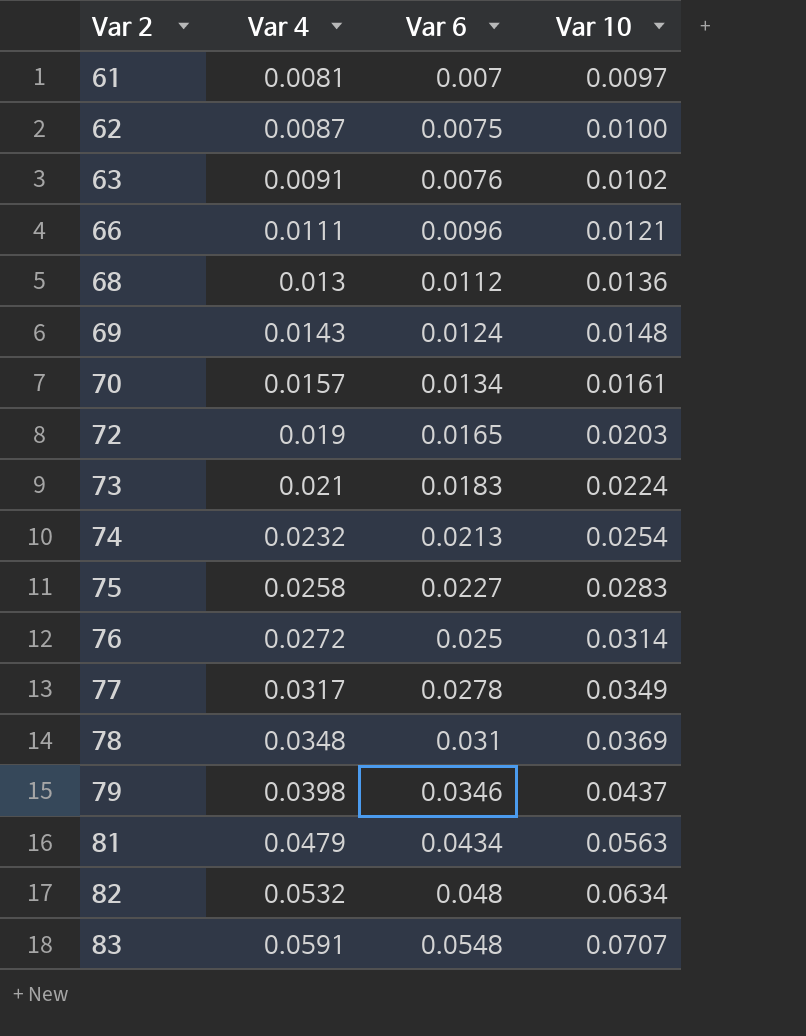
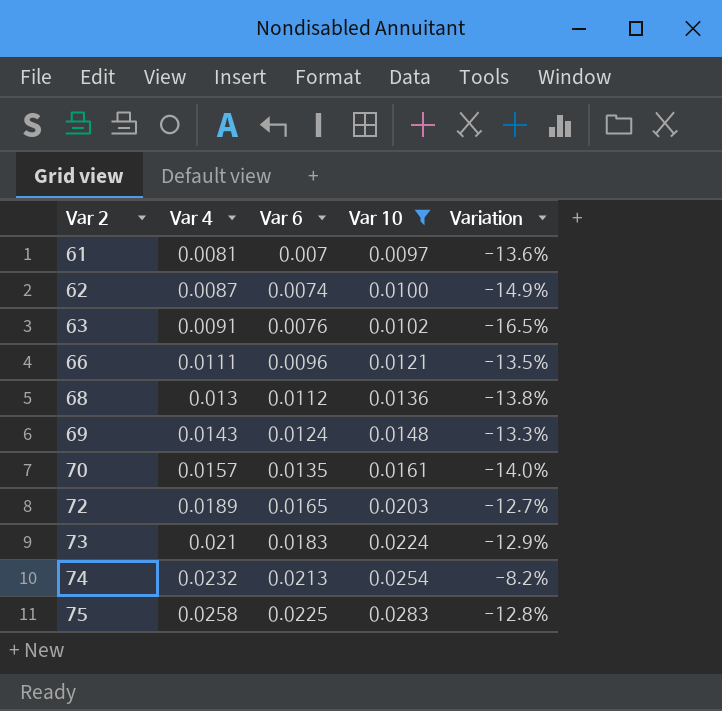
filter: none -> Var 10 <= 0.0283
column Variation | formula: none -> ([Var 6] - [Var 4]) / [Var 4]
62 | Var 6: 0.0075 -> 0.0074
70 | Var 6: 0.0134 -> 0.0135
72 | Var 4: 0.019 -> 0.0189
75 | Var 6: 0.0227 -> 0.0225

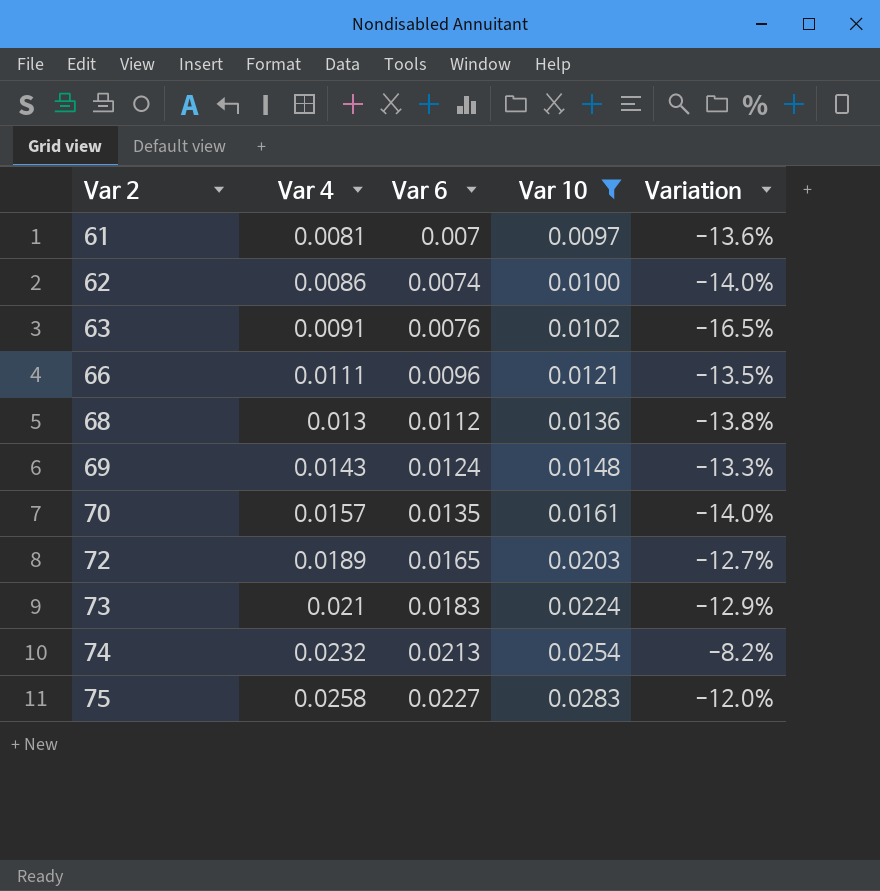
62 | Var 4: 0.0087 -> 0.0086
62 | Variation: -14.9% -> -14.0%
75 | Var 6: 0.0225 -> 0.0227
75 | Variation: -12.8% -> -12.0%

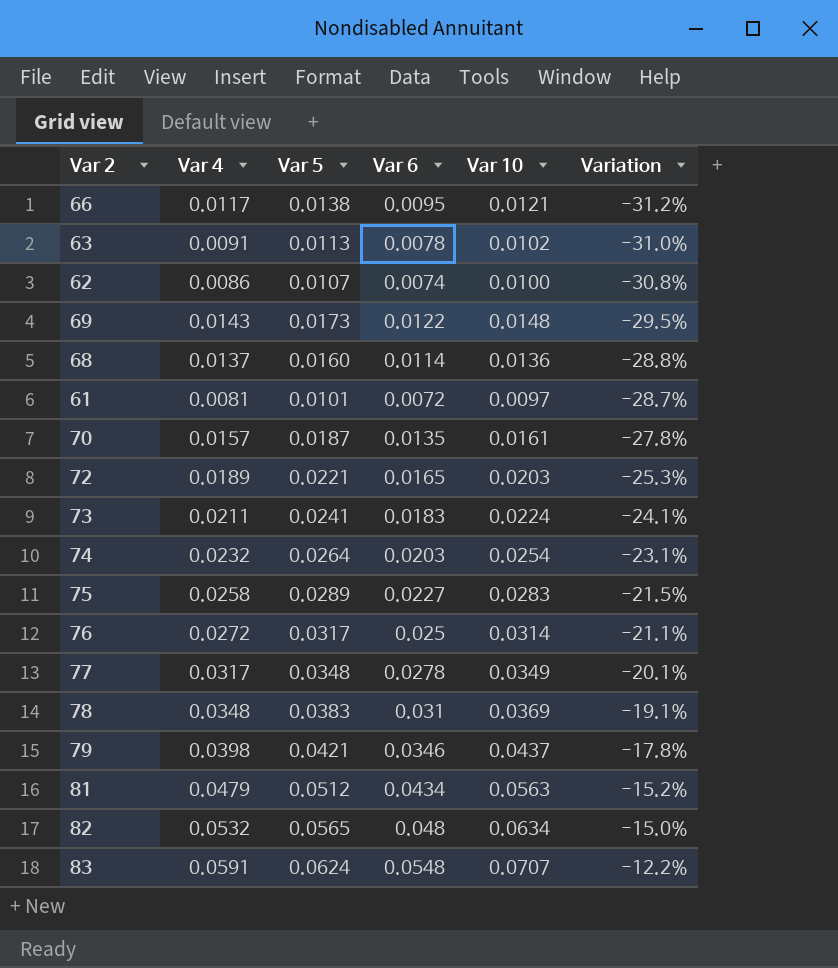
filter: Var 10 <= 0.0283 -> none
row order: Var 2 ascending -> Variation ascending
column Var 5 | position: none -> 3
column Variation | formula: ([Var 6] - [Var 4]) / [Var 4] -> ([Var 6] - [Var 5]) / [Var 5]
66 | Var 4: 0.0111 -> 0.0117
66 | Var 6: 0.0096 -> 0.0095
63 | Var 6: 0.0076 -> 0.0078
69 | Var 6: 0.0124 -> 0.0122
68 | Var 4: 0.013 -> 0.0137
68 | Var 6: 0.0112 -> 0.0114
61 | Var 6: 0.007 -> 0.0072
73 | Var 4: 0.021 -> 0.0211
74 | Var 6: 0.0213 -> 0.0203

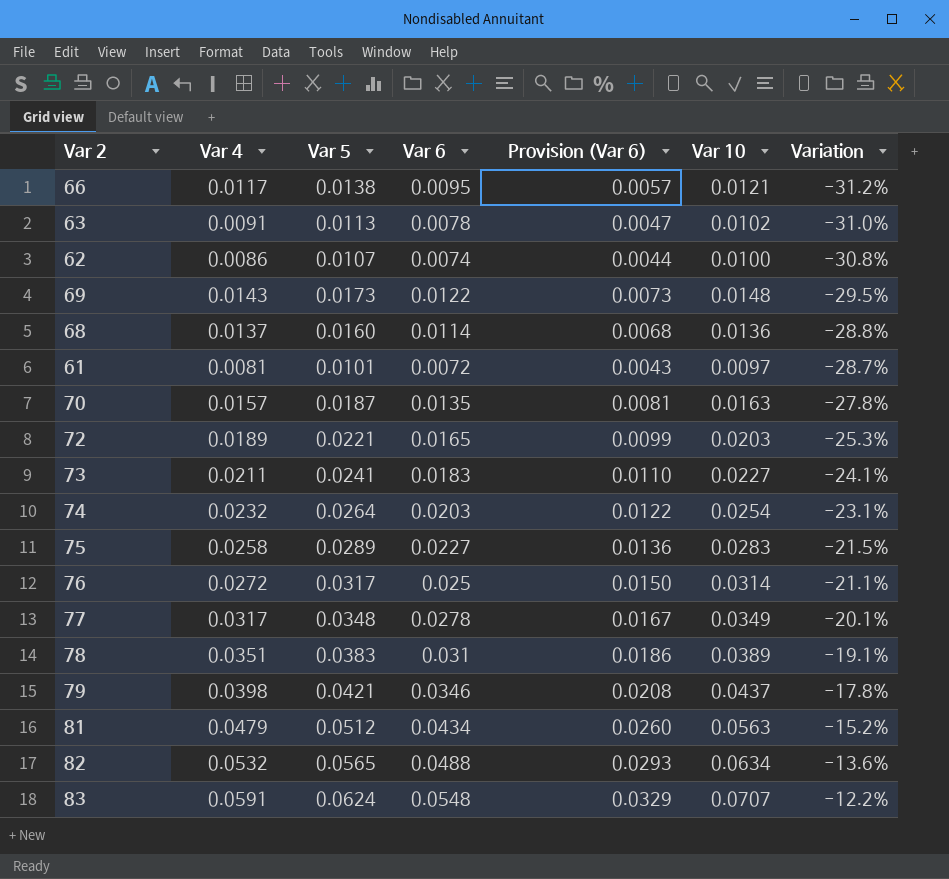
column Provision (Var 6) | formula: none -> [Var 6] * 0.6
70 | Var 10: 0.0161 -> 0.0163
73 | Var 10: 0.0224 -> 0.0227
78 | Var 4: 0.0348 -> 0.0351
78 | Var 10: 0.0369 -> 0.0389
82 | Var 6: 0.048 -> 0.0488
82 | Variation: -15.0% -> -13.6%

